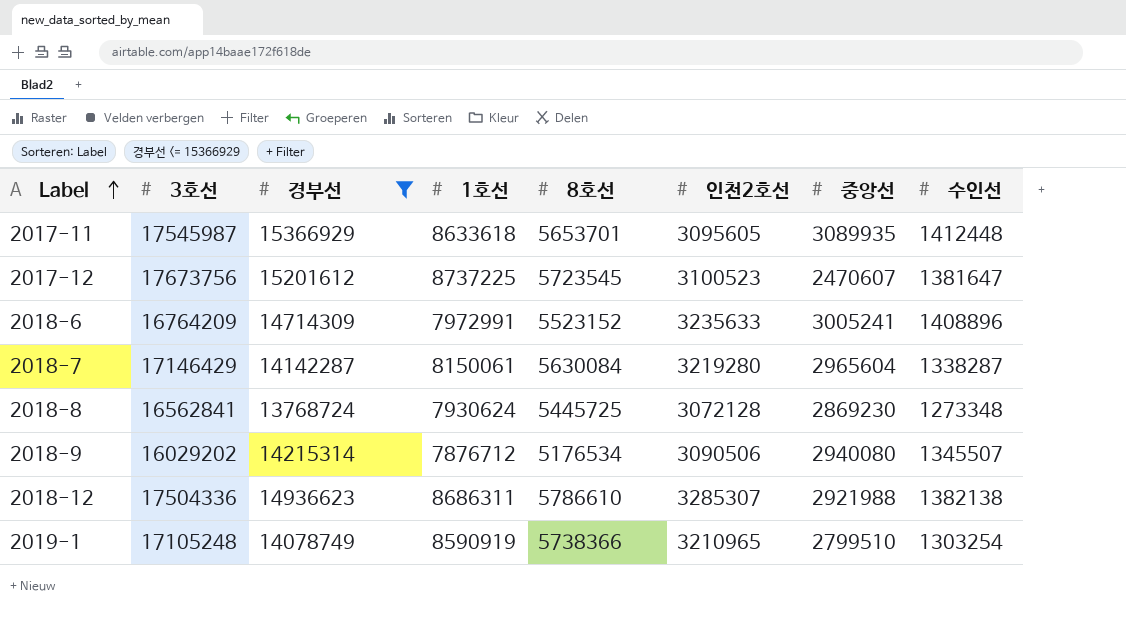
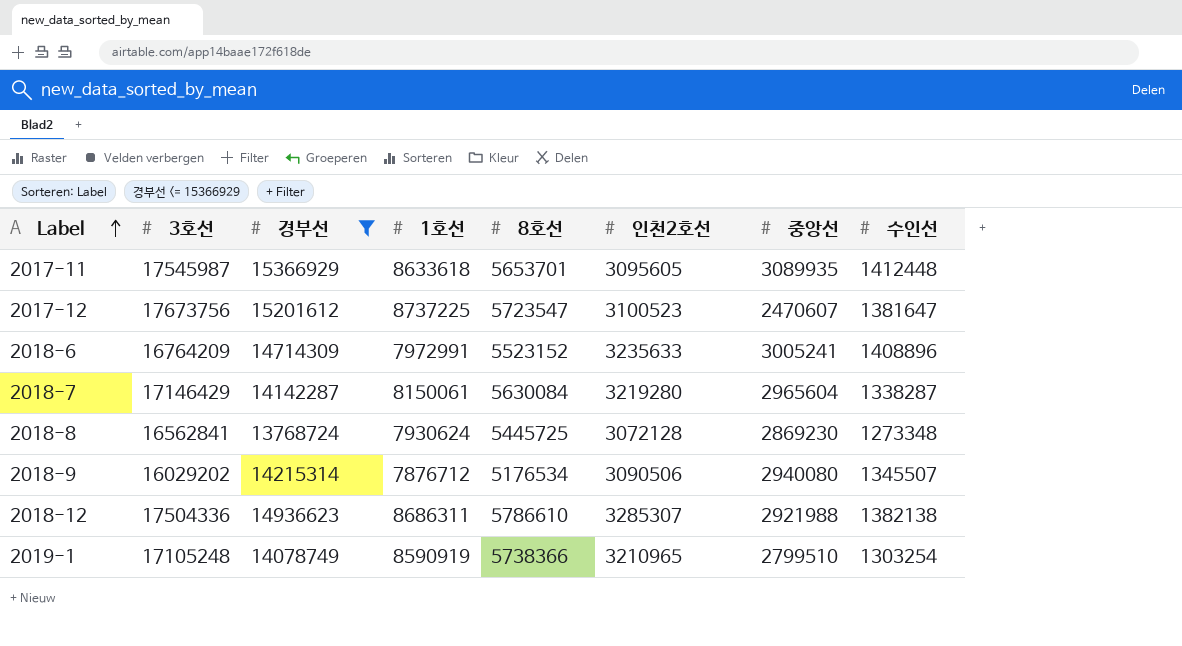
2017-12 | 8호선: 5723545 -> 5723547

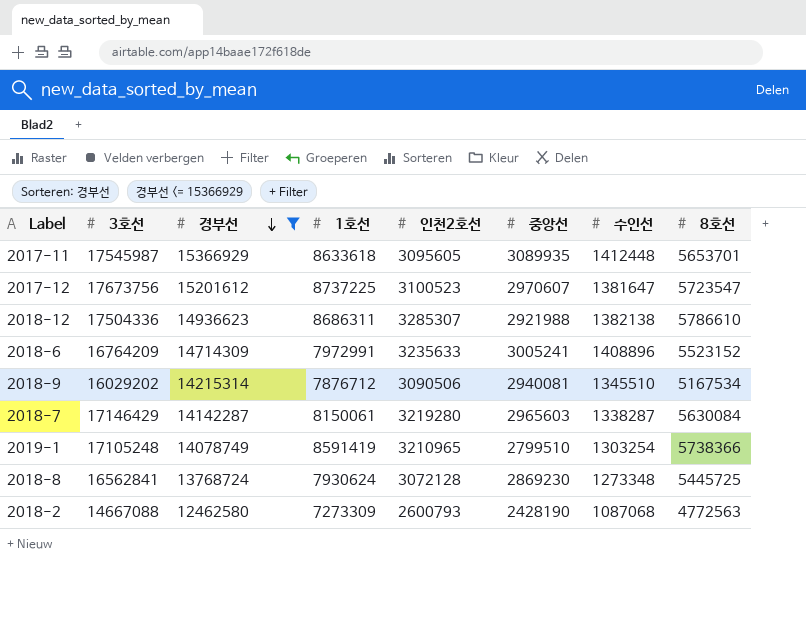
row order: Label ascending -> 경부선 descending
column 8호선 | position: 5 -> 8
2017-12 | 중앙선: 2470607 -> 2970607
2018-9 | 중앙선: 2940080 -> 2940081
2018-9 | 수인선: 1345507 -> 1345510
2018-9 | 8호선: 5176534 -> 5167534
2018-7 | 중앙선: 2965604 -> 2965603
2019-1 | 1호선: 8590919 -> 8591419
row 2018-2: none -> 14667088 | 12462580 | 7273309 | 2600793 | 2428190 | 1087068 | 4772563

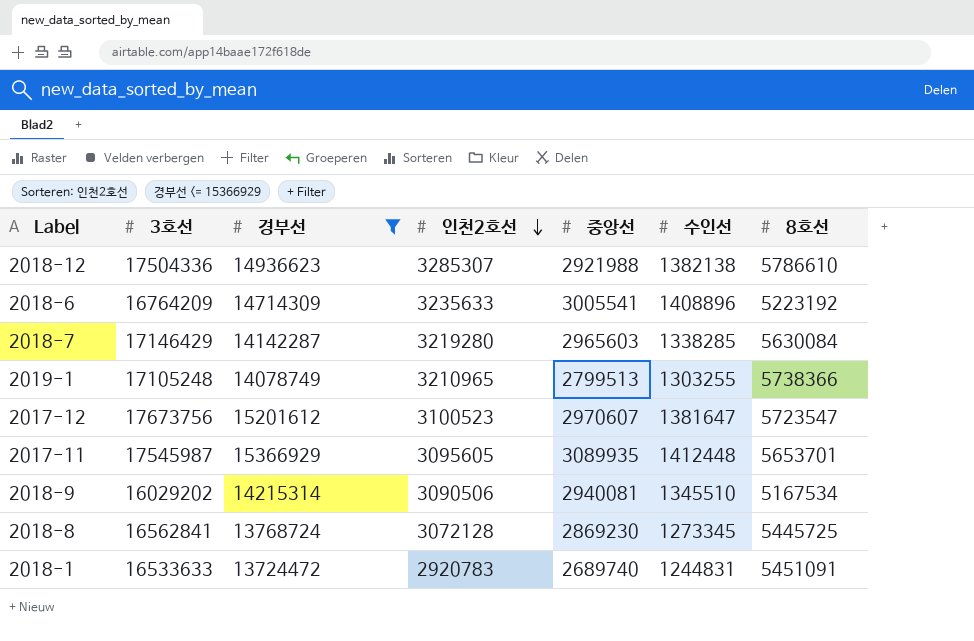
row order: 경부선 descending -> 인천2호선 descending
column 1호선 | position: 4 -> none
row 2018-2: 14667088 | 12462580 | 7273309 | 2600793 | 2428190 | 1087068 | 4772563 -> none
2018-6 | 중앙선: 3005241 -> 3005541
2018-6 | 8호선: 5523152 -> 5223192
2018-7 | 수인선: 1338287 -> 1338285
2019-1 | 중앙선: 2799510 -> 2799513
2019-1 | 수인선: 1303254 -> 1303255
2018-8 | 수인선: 1273348 -> 1273345
row 2018-1: none -> 16533633 | 13724472 | 2920783 | 2689740 | 1244831 | 5451091

